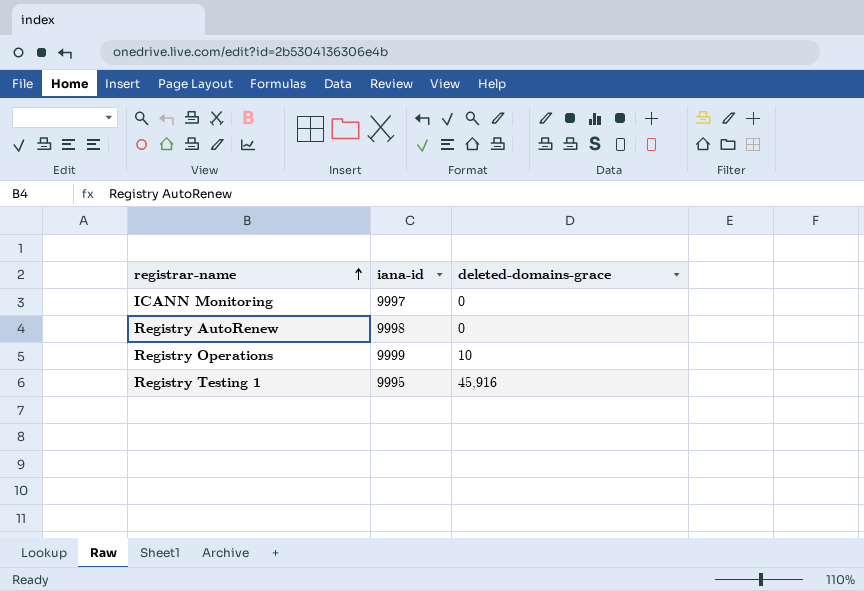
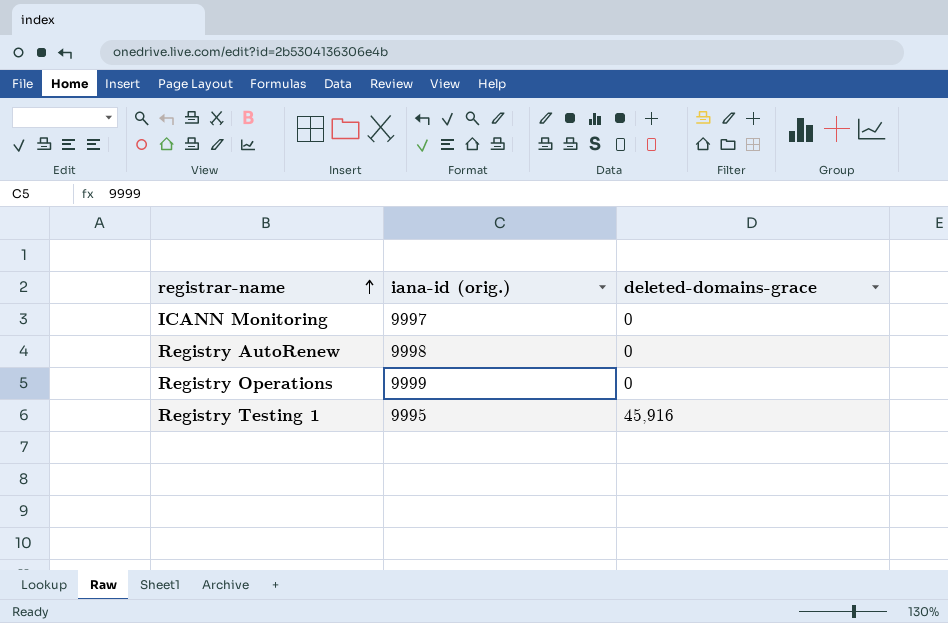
column name: iana-id -> iana-id (orig.)
Registry Operations | deleted-domains-grace: 10 -> 0

